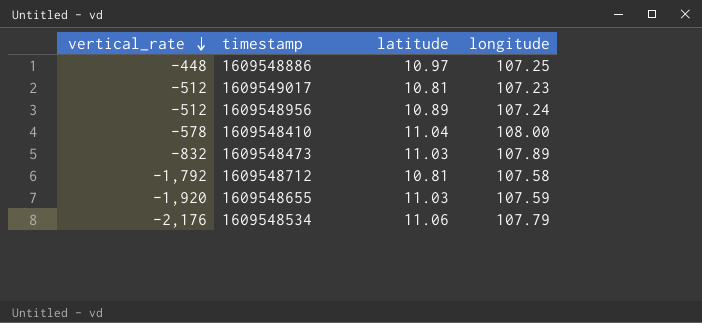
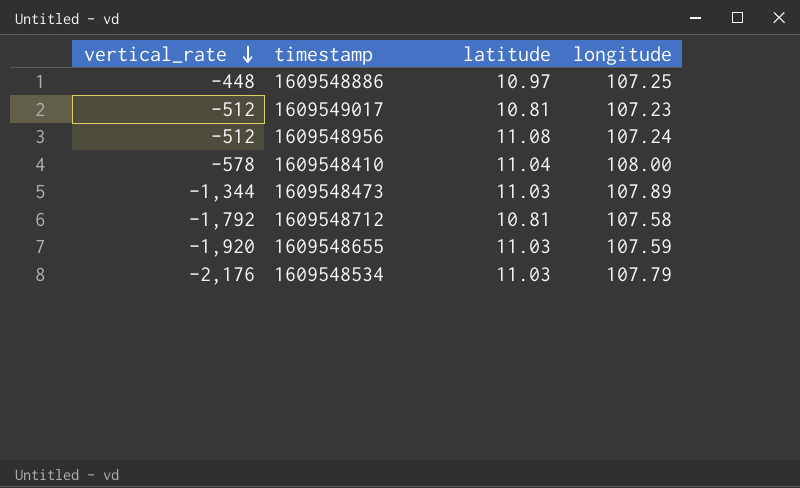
1609548956 | latitude: 10.89 -> 11.08
1609548473 | vertical_rate: -832 -> -1,344
1609548534 | latitude: 11.06 -> 11.03

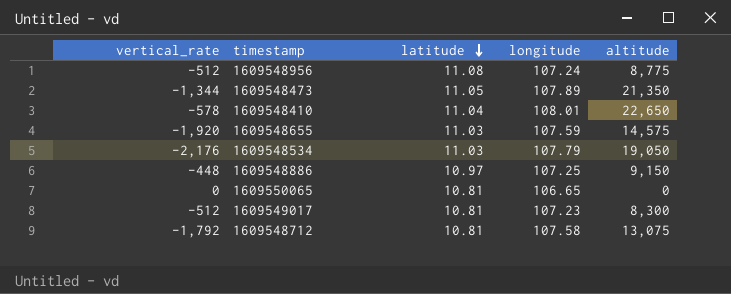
row order: vertical_rate descending -> latitude descending
column altitude | position: none -> 5
1609548473 | latitude: 11.03 -> 11.05
1609548410 | longitude: 108.00 -> 108.01
row 1609550065: none -> 0 | 10.81 | 106.65 | 0

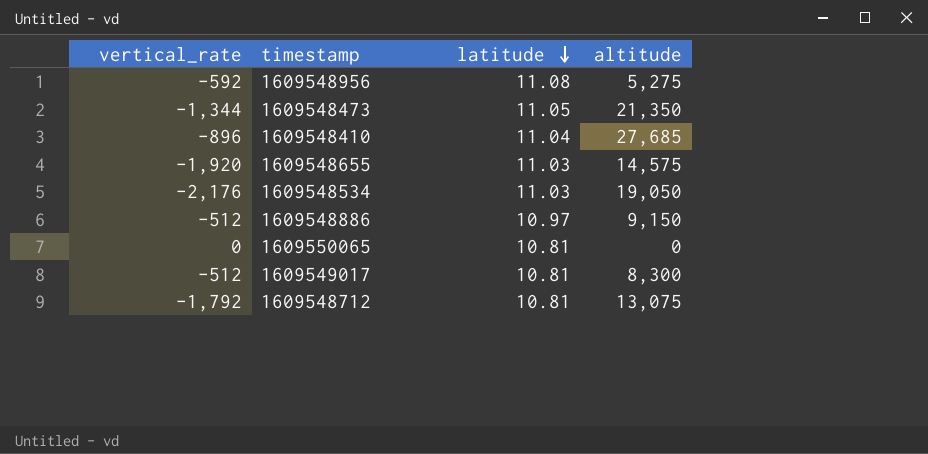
column longitude | position: 4 -> none
1609548956 | vertical_rate: -512 -> -592
1609548956 | altitude: 8,775 -> 5,275
1609548410 | vertical_rate: -578 -> -896
1609548410 | altitude: 22,650 -> 27,685
1609548886 | vertical_rate: -448 -> -512

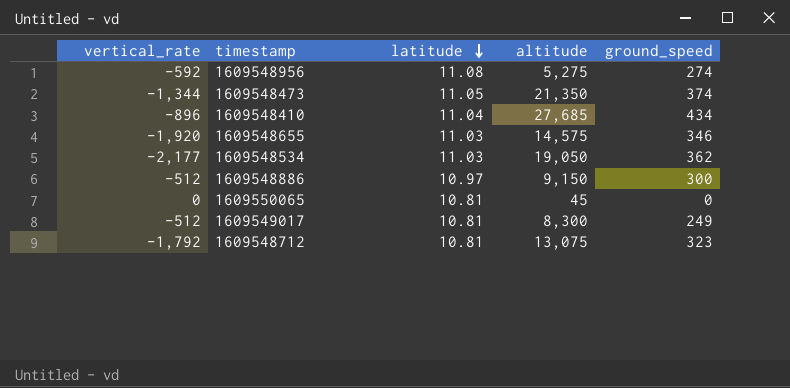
column ground_speed | position: none -> 5
1609548534 | vertical_rate: -2,176 -> -2,177
1609550065 | altitude: 0 -> 45

